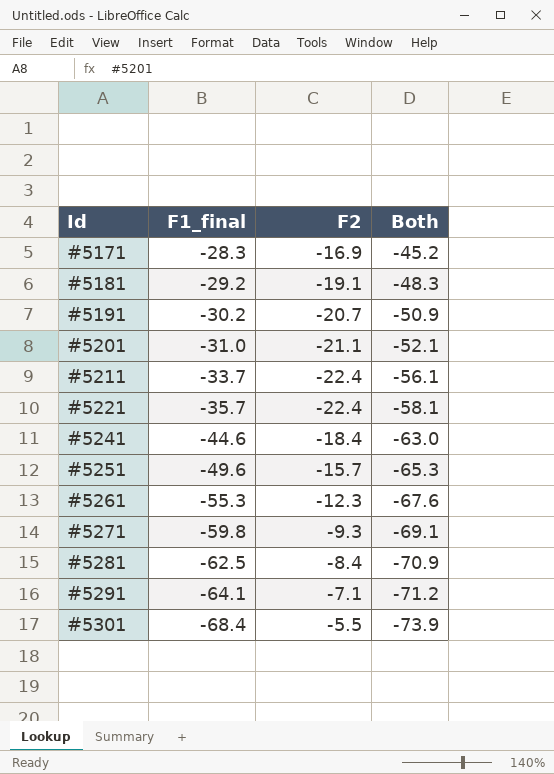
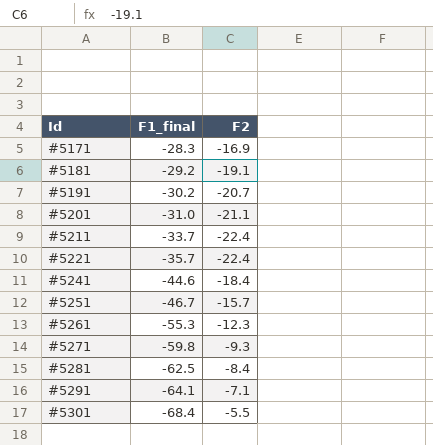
column Both | formula: [F1_final] + [F2] -> none
#5251 | F1_final: -49.6 -> -46.7

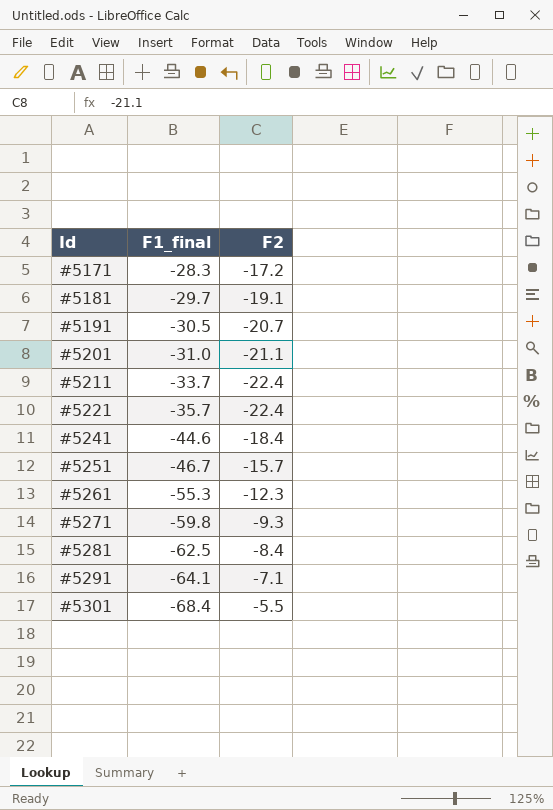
#5171 | F2: -16.9 -> -17.2
#5181 | F1_final: -29.2 -> -29.7
#5191 | F1_final: -30.2 -> -30.5

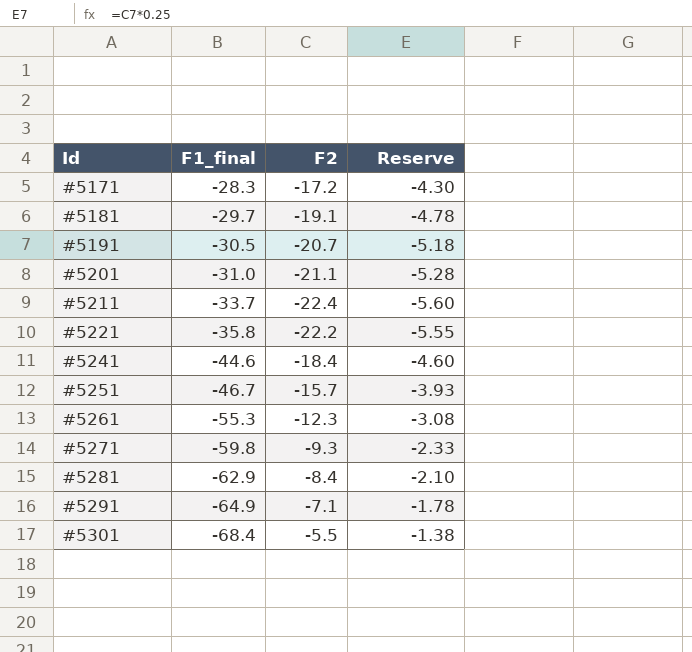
column Reserve | formula: none -> [F2] * 0.25
#5221 | F1_final: -35.7 -> -35.8
#5221 | F2: -22.4 -> -22.2
#5281 | F1_final: -62.5 -> -62.9
#5291 | F1_final: -64.1 -> -64.9

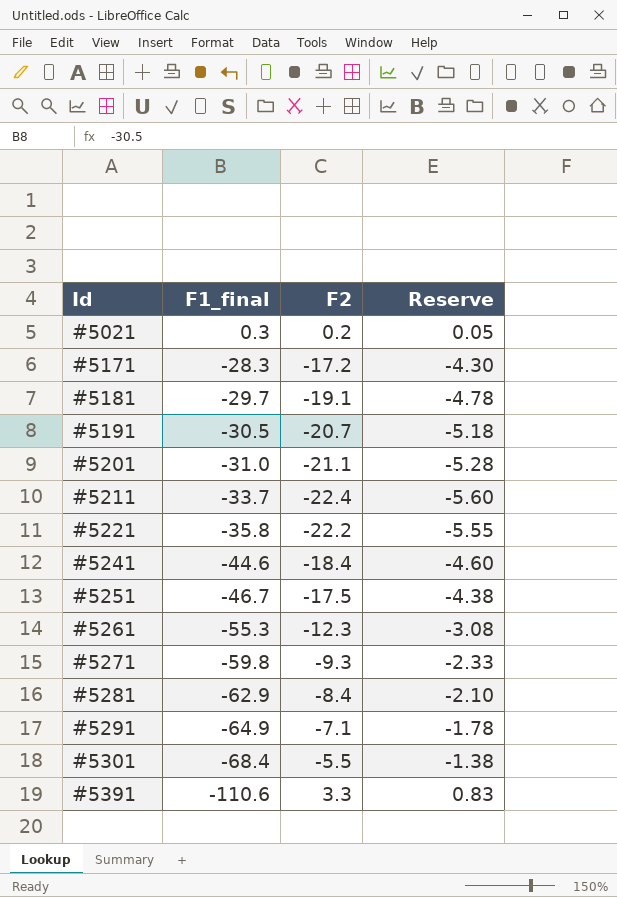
row #5021: none -> 0.3 | 0.2 | 0.05
#5251 | F2: -15.7 -> -17.5
#5251 | Reserve: -3.93 -> -4.38
row #5391: none -> -110.6 | 3.3 | 0.83

